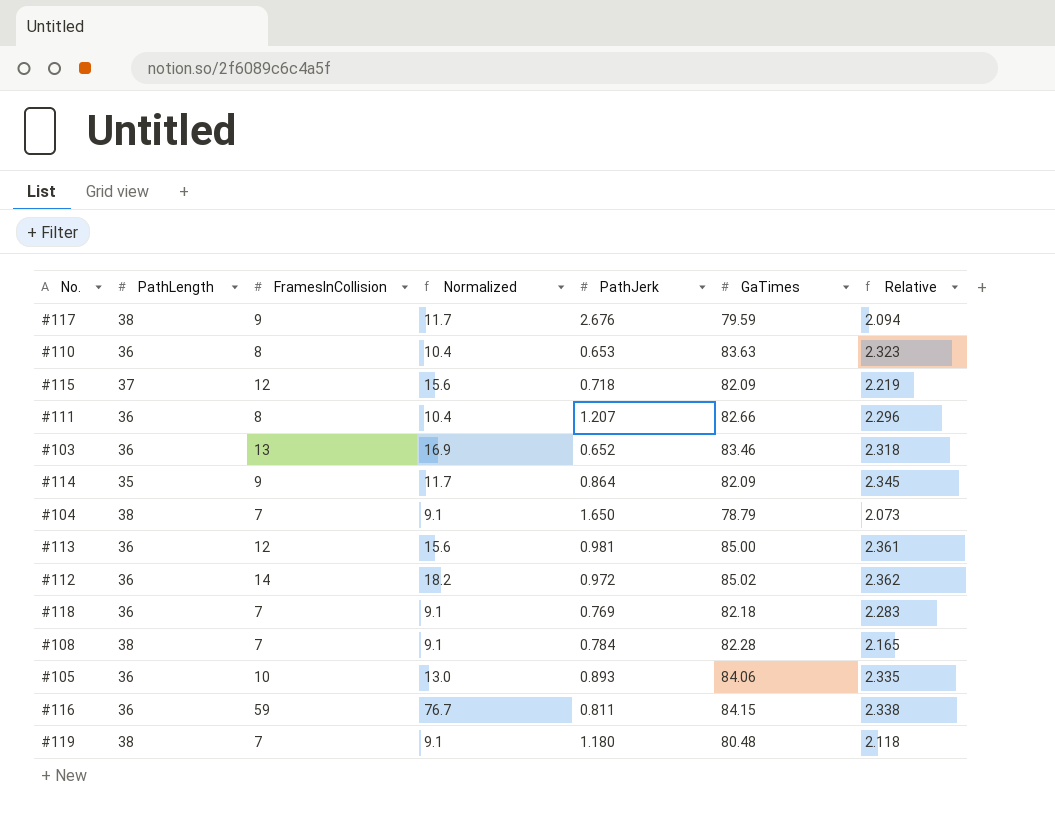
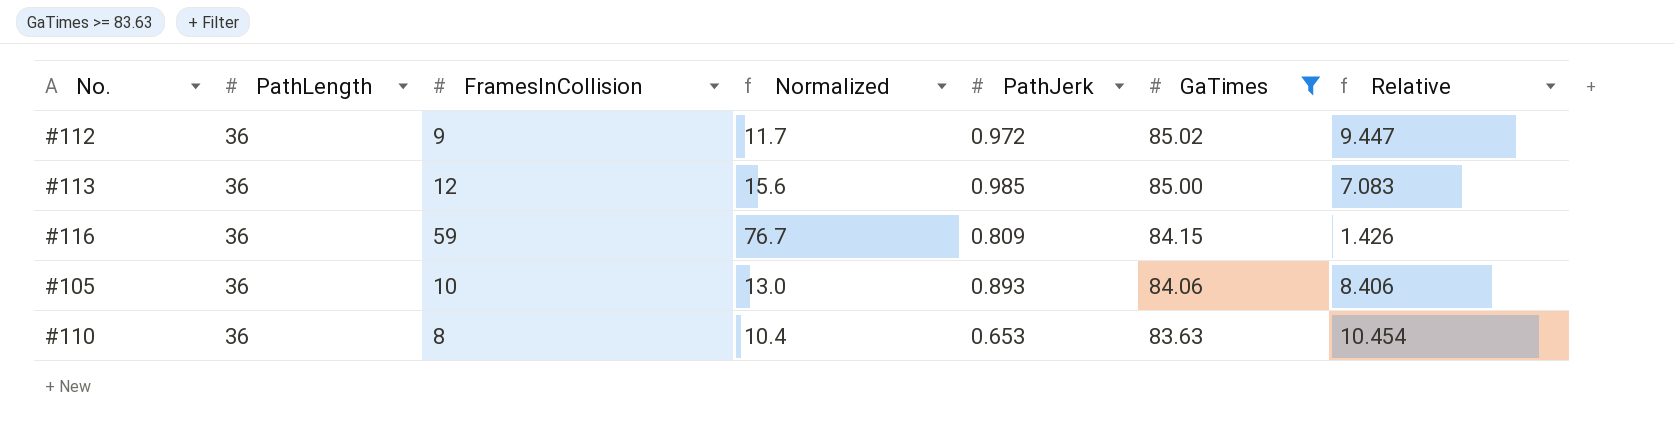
filter: none -> GaTimes >= 83.63
row order: none -> GaTimes descending
column Relative | formula: [GaTimes] / [PathLength] -> [GaTimes] / [FramesInCollision]
#112 | FramesInCollision: 14 -> 9
#112 | Normalized: 18.2 -> 11.7
#113 | PathJerk: 0.981 -> 0.985
#116 | PathJerk: 0.811 -> 0.809

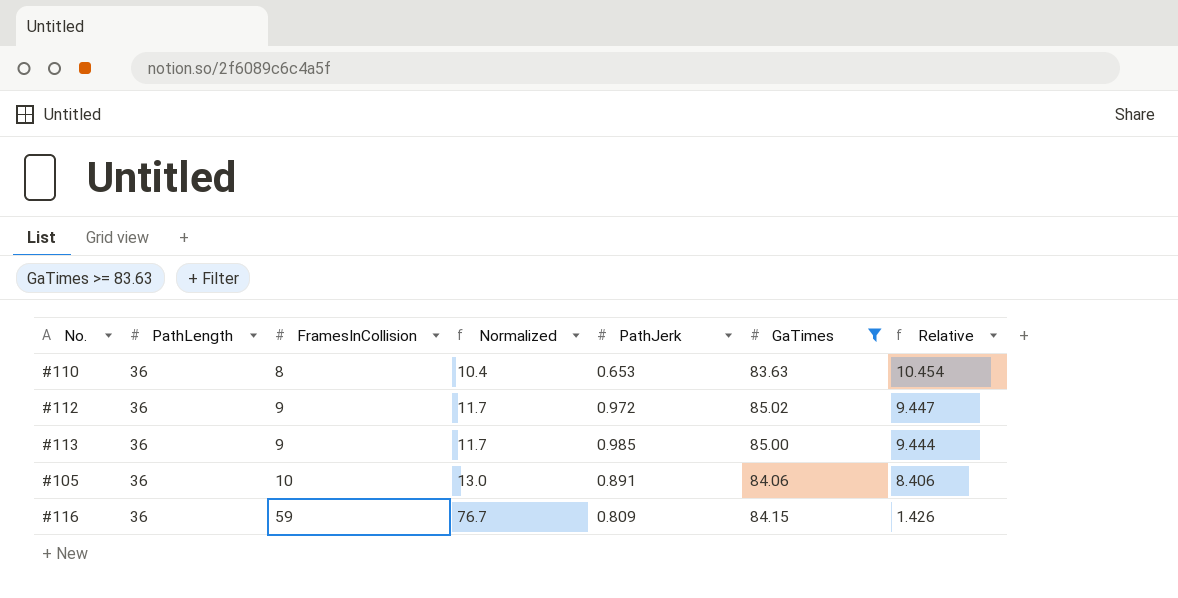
row order: GaTimes descending -> FramesInCollision ascending
#113 | FramesInCollision: 12 -> 9
#113 | Normalized: 15.6 -> 11.7
#113 | Relative: 7.083 -> 9.444
#105 | PathJerk: 0.893 -> 0.891

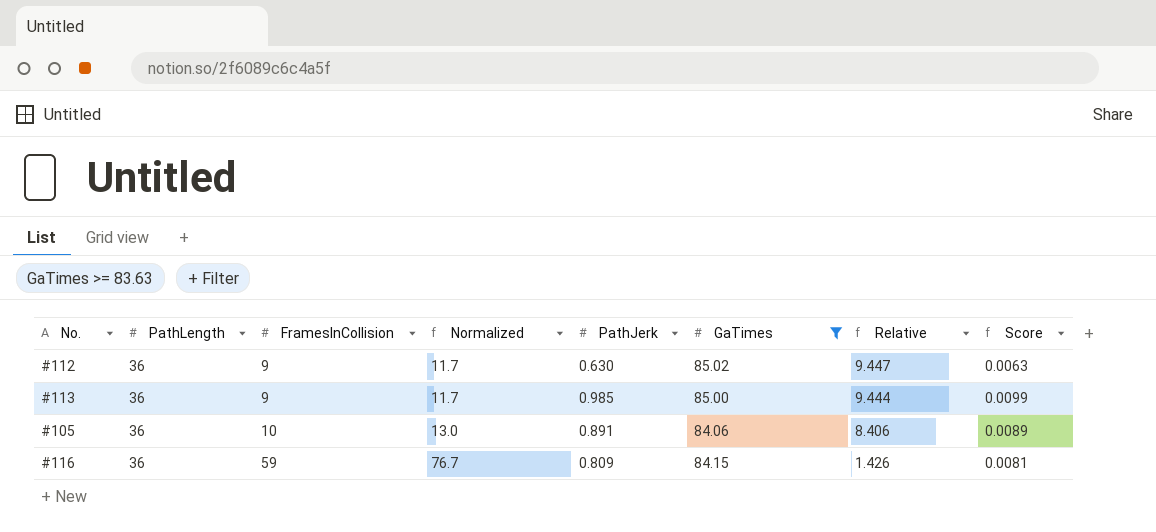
column Score | formula: none -> [PathJerk] * 0.01
row #110: 36 | 8 | 10.4 | 0.653 | 83.63 | 10.454 -> none
#112 | PathJerk: 0.972 -> 0.630

